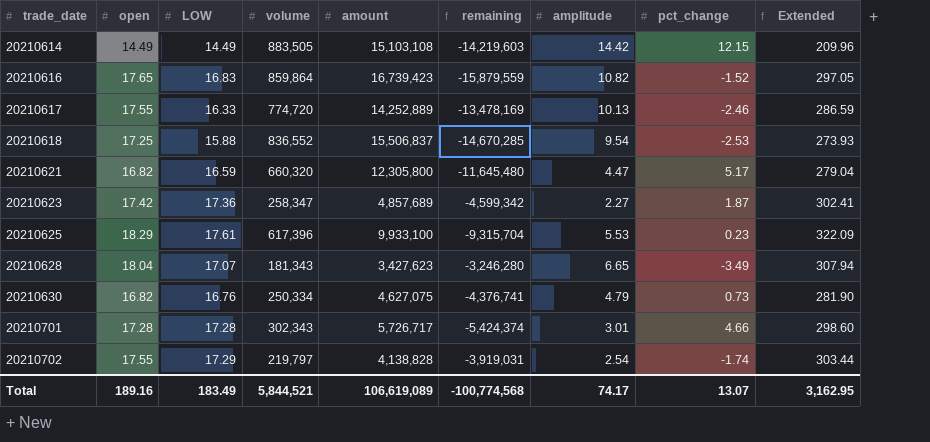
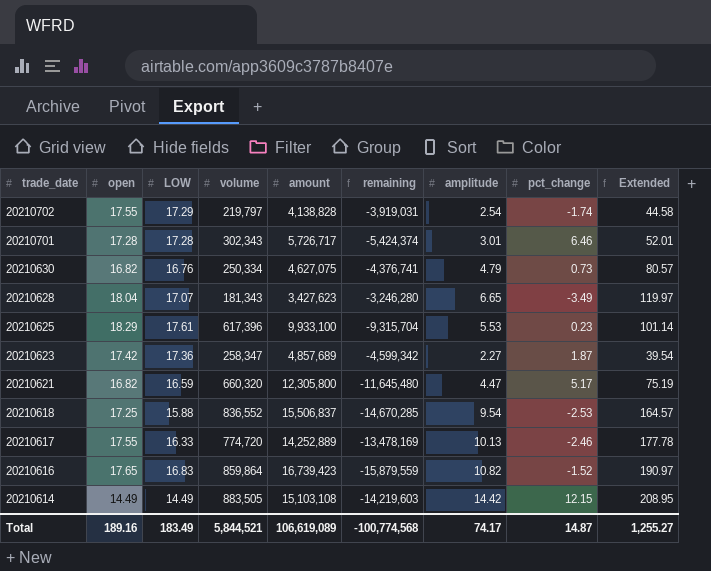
row order: trade_date ascending -> trade_date descending
column Extended | formula: [open] * [LOW] -> [open] * [amplitude]
20210701 | pct_change: 4.66 -> 6.46
Total | pct_change: 13.07 -> 14.87
Total | Extended: 3,162.95 -> 1,255.27

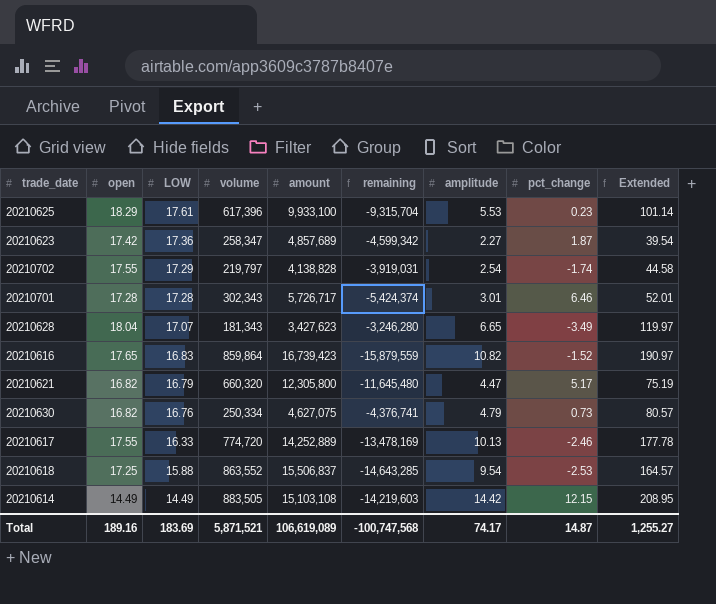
row order: trade_date descending -> LOW descending
20210621 | LOW: 16.59 -> 16.79
20210618 | volume: 836,552 -> 863,552
20210618 | remaining: -14,670,285 -> -14,643,285
Total | LOW: 183.49 -> 183.69
Total | volume: 5,844,521 -> 5,871,521
Total | remaining: -100,774,568 -> -100,747,568

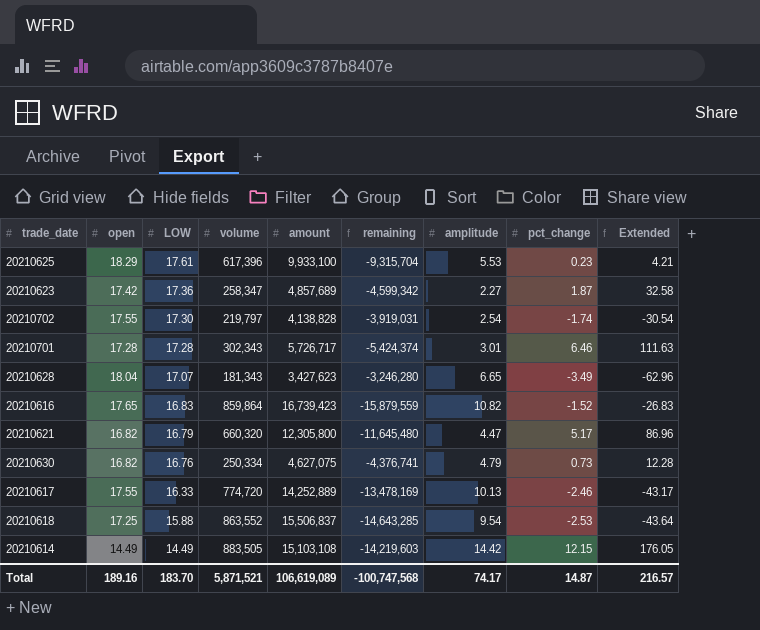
column Extended | formula: [open] * [amplitude] -> [open] * [pct_change]
20210702 | LOW: 17.29 -> 17.30
Total | LOW: 183.69 -> 183.70
Total | Extended: 1,255.27 -> 216.57

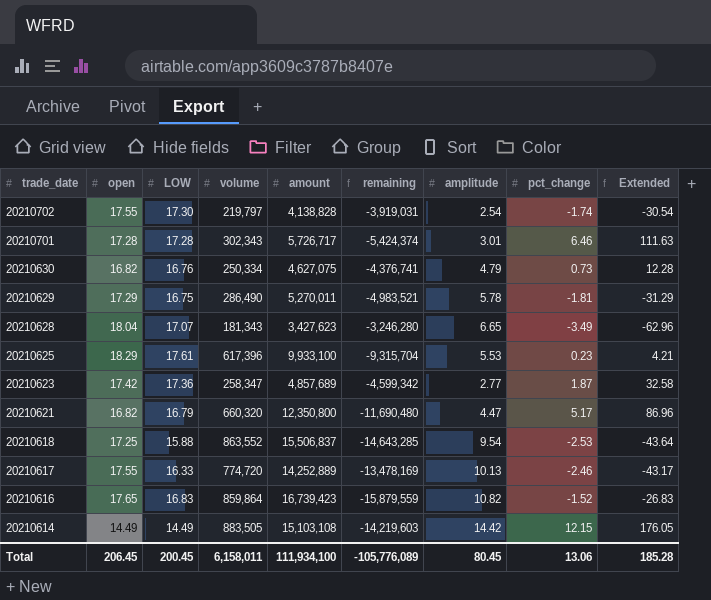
row order: LOW descending -> trade_date descending
row 20210629: none -> 17.29 | 16.75 | 286,490 | 5,270,011 | -4,983,521 | 5.78 | -1.81 | -31.29
20210623 | amplitude: 2.27 -> 2.77
20210621 | amount: 12,305,800 -> 12,350,800
20210621 | remaining: -11,645,480 -> -11,690,480
Total | open: 189.16 -> 206.45
Total | LOW: 183.70 -> 200.45
Total | volume: 5,871,521 -> 6,158,011
Total | amount: 106,619,089 -> 111,934,100
Total | remaining: -100,747,568 -> -105,776,089
Total | amplitude: 74.17 -> 80.45
Total | pct_change: 14.87 -> 13.06
Total | Extended: 216.57 -> 185.28

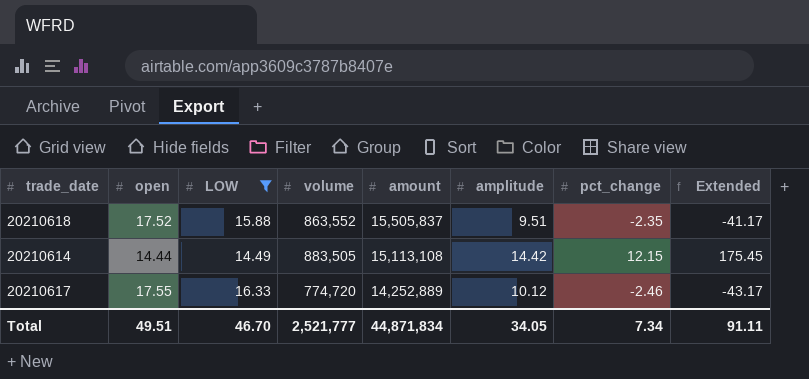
filter: none -> LOW <= 16.33
row order: trade_date descending -> amount descending
column remaining | formula: [volume] - [amount] -> none
20210618 | open: 17.25 -> 17.52
20210618 | amount: 15,506,837 -> 15,505,837
20210618 | amplitude: 9.54 -> 9.51
20210618 | pct_change: -2.53 -> -2.35
20210618 | Extended: -43.64 -> -41.17
20210614 | open: 14.49 -> 14.44
20210614 | amount: 15,103,108 -> 15,113,108
20210614 | Extended: 176.05 -> 175.45
20210617 | amplitude: 10.13 -> 10.12
Total | open: 206.45 -> 49.51
Total | LOW: 200.45 -> 46.70
Total | volume: 6,158,011 -> 2,521,777
Total | amount: 111,934,100 -> 44,871,834
Total | amplitude: 80.45 -> 34.05
Total | pct_change: 13.06 -> 7.34
Total | Extended: 185.28 -> 91.11

